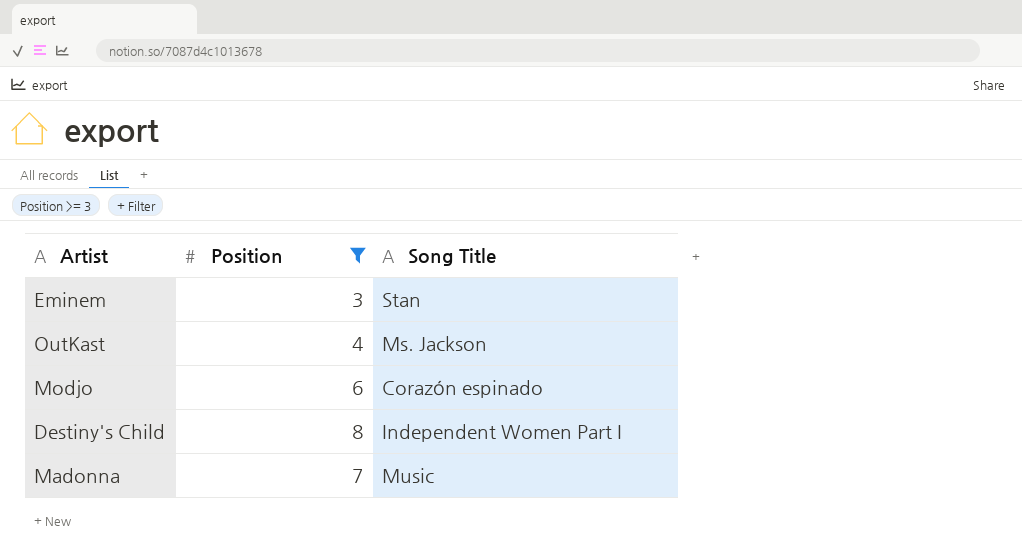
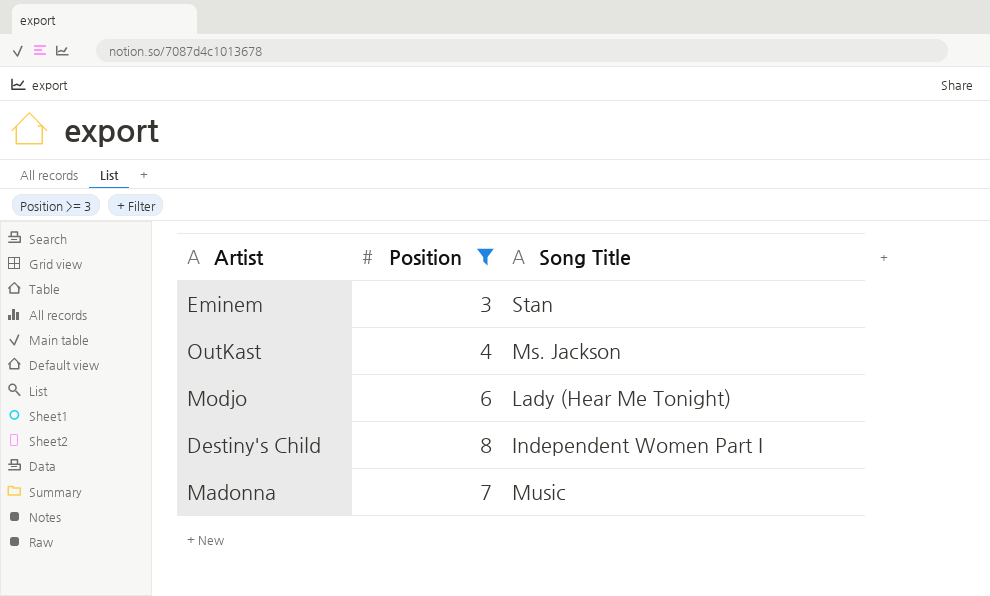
Modjo | Song Title: Corazón espinado -> Lady (Hear Me Tonight)

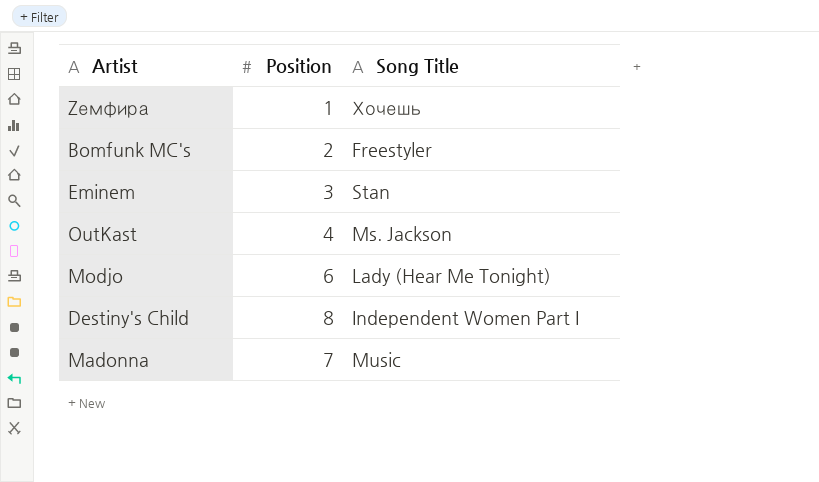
filter: Position >= 3 -> none

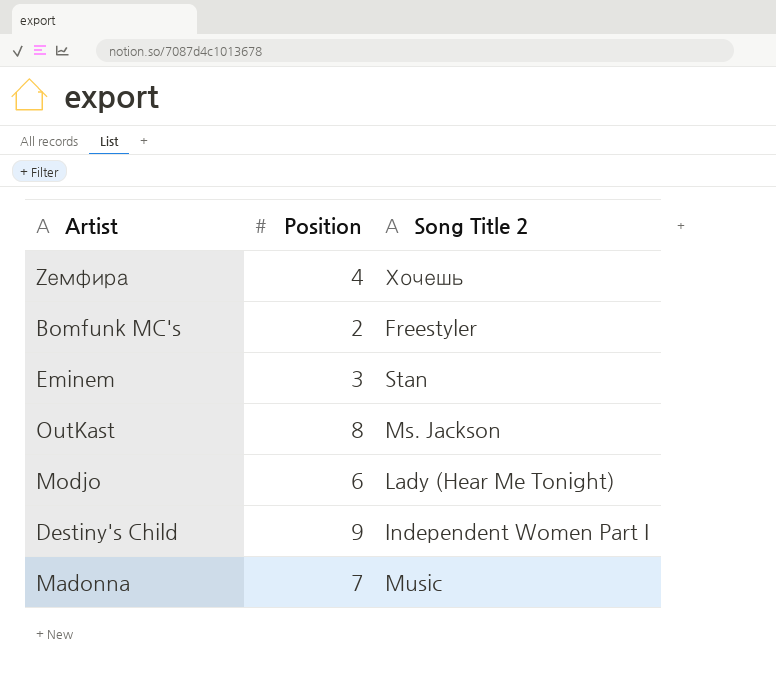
column name: Song Title -> Song Title 2
Zемфира | Position: 1 -> 4
OutKast | Position: 4 -> 8
Destiny's Child | Position: 8 -> 9

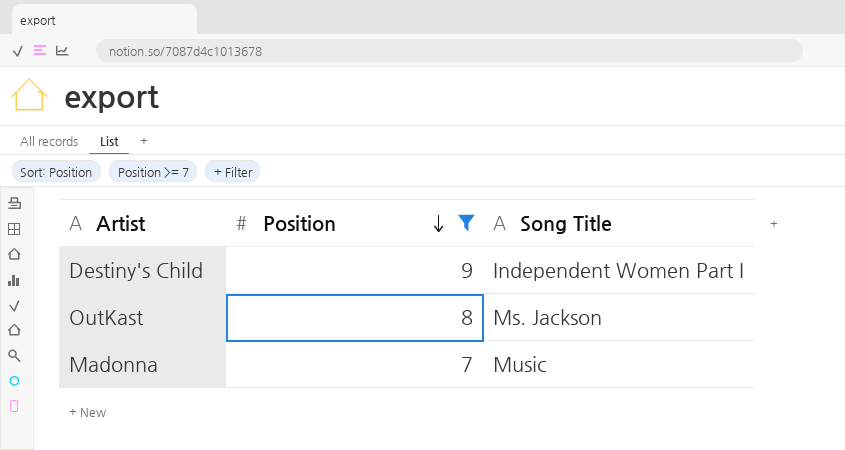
filter: none -> Position >= 7
row order: none -> Position descending
column name: Song Title 2 -> Song Title

